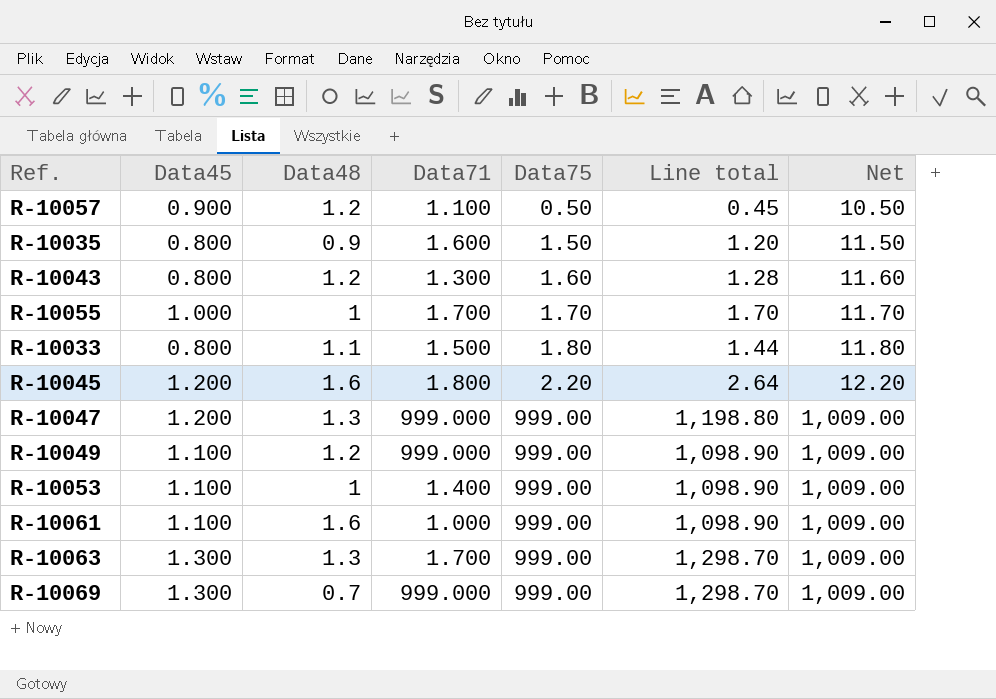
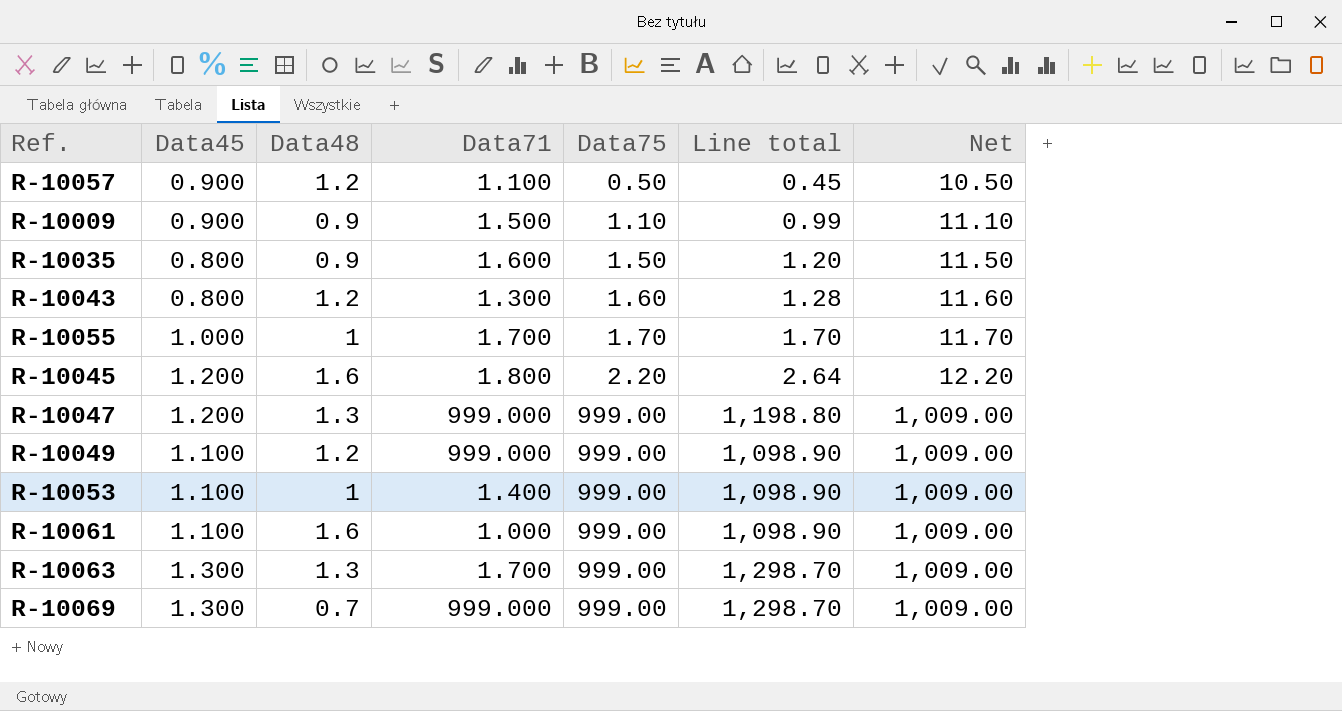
row R-10033: 0.800 | 1.1 | 1.500 | 1.80 | 1.44 | 11.80 -> none
row R-10009: none -> 0.900 | 0.9 | 1.500 | 1.10 | 0.99 | 11.10

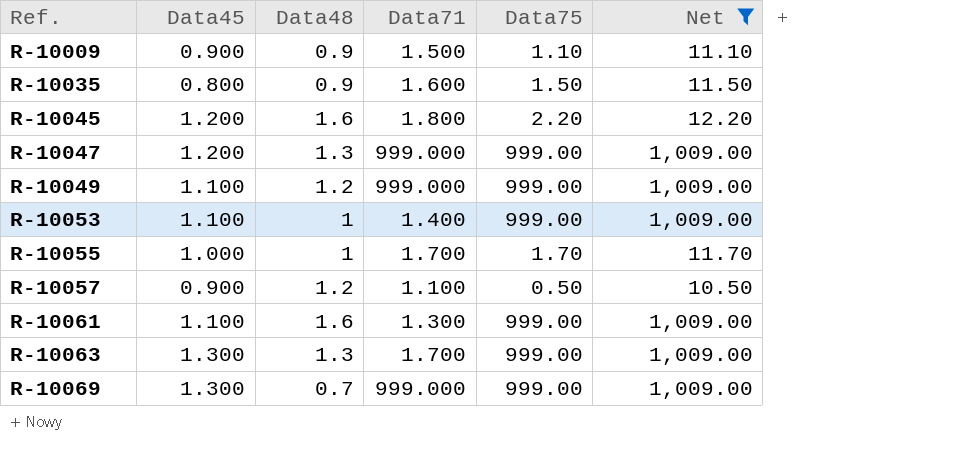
filter: none -> Net != 11.60
row order: Data75 ascending -> Ref. ascending
column Line total | formula: [Data45] * [Data75] -> none
R-10061 | Data71: 1.000 -> 1.300

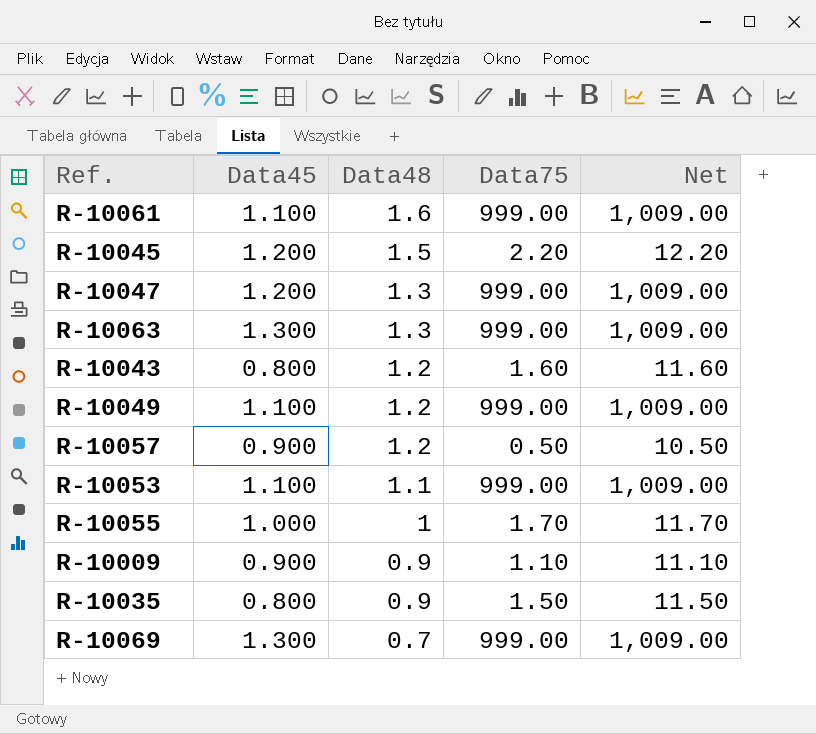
filter: Net != 11.60 -> none
row order: Ref. ascending -> Data48 descending
column Data71 | position: 4 -> none
R-10045 | Data48: 1.6 -> 1.5
R-10053 | Data48: 1 -> 1.1

